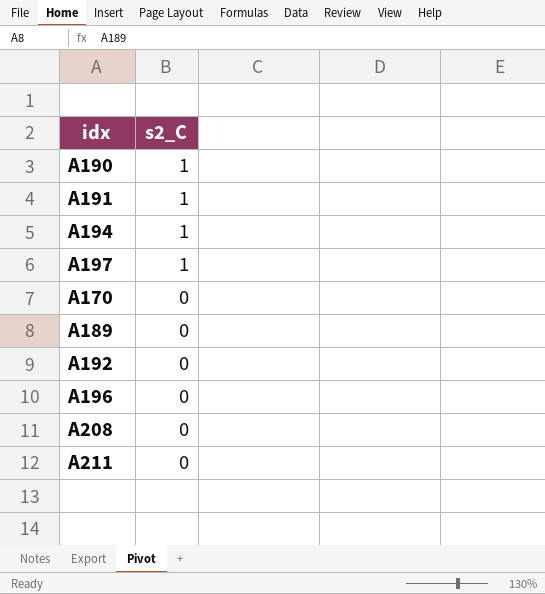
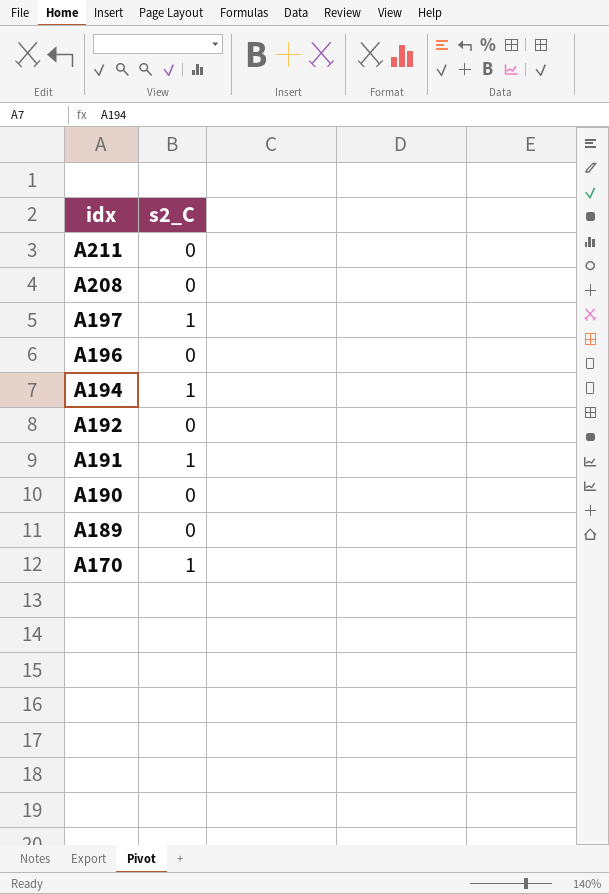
row order: s2_C descending -> idx descending
A190 | s2_C: 1 -> 0
A170 | s2_C: 0 -> 1

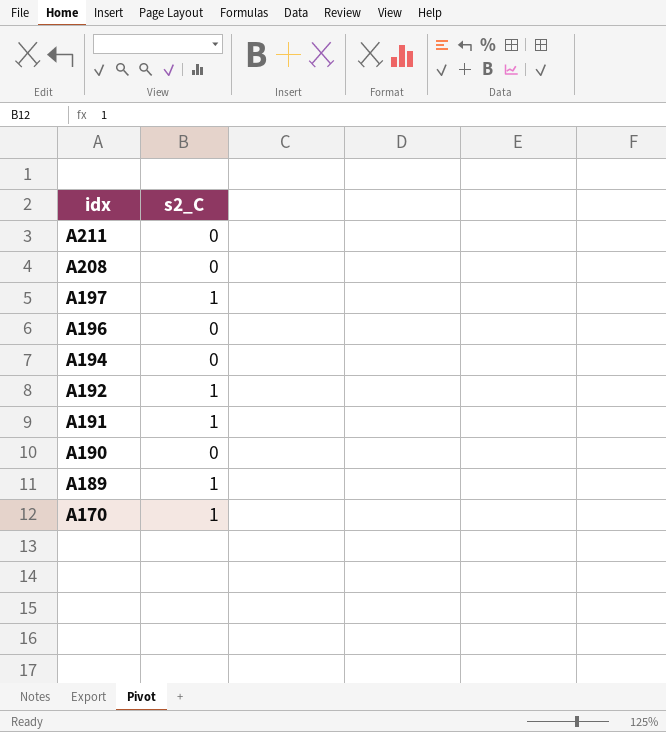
A194 | s2_C: 1 -> 0
A192 | s2_C: 0 -> 1
A189 | s2_C: 0 -> 1

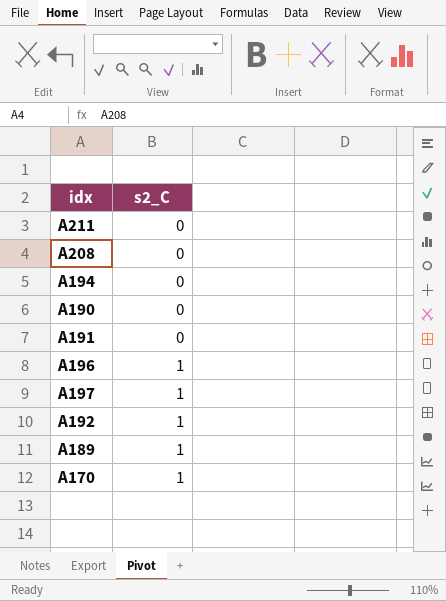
row order: idx descending -> s2_C ascending
A191 | s2_C: 1 -> 0
A196 | s2_C: 0 -> 1

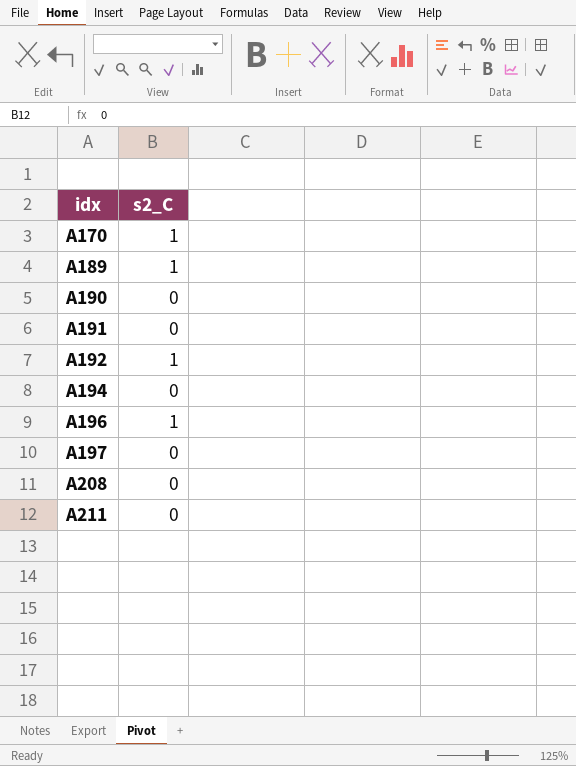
row order: s2_C ascending -> idx ascending
A197 | s2_C: 1 -> 0

